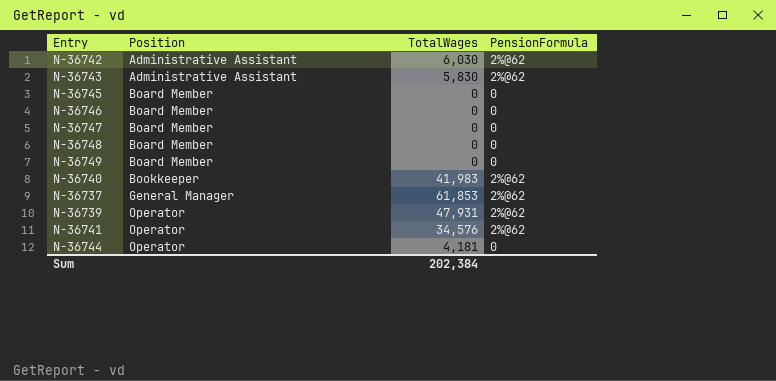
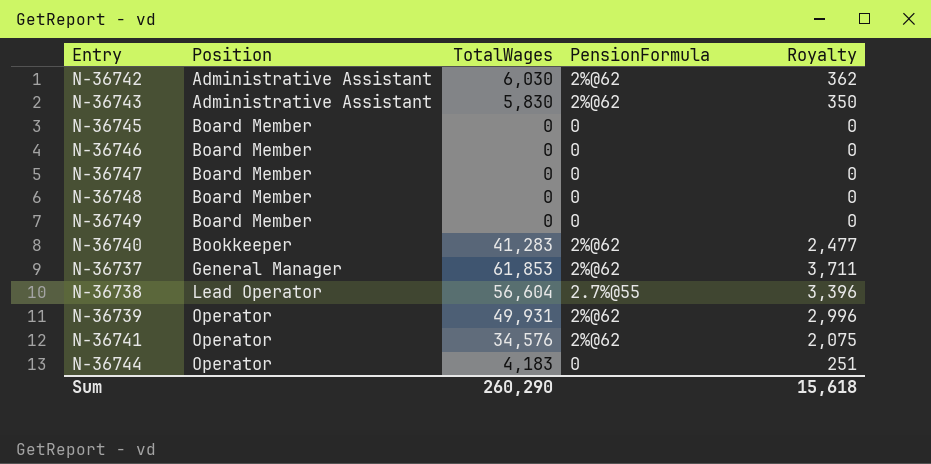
column Royalty | formula: none -> [TotalWages] * 0.06
N-36740 | TotalWages: 41,983 -> 41,283
row N-36738: none -> Lead Operator | 56,604 | 2.7%@55 | 3,396
N-36739 | TotalWages: 47,931 -> 49,931
N-36744 | TotalWages: 4,181 -> 4,183
Sum | TotalWages: 202,384 -> 260,290

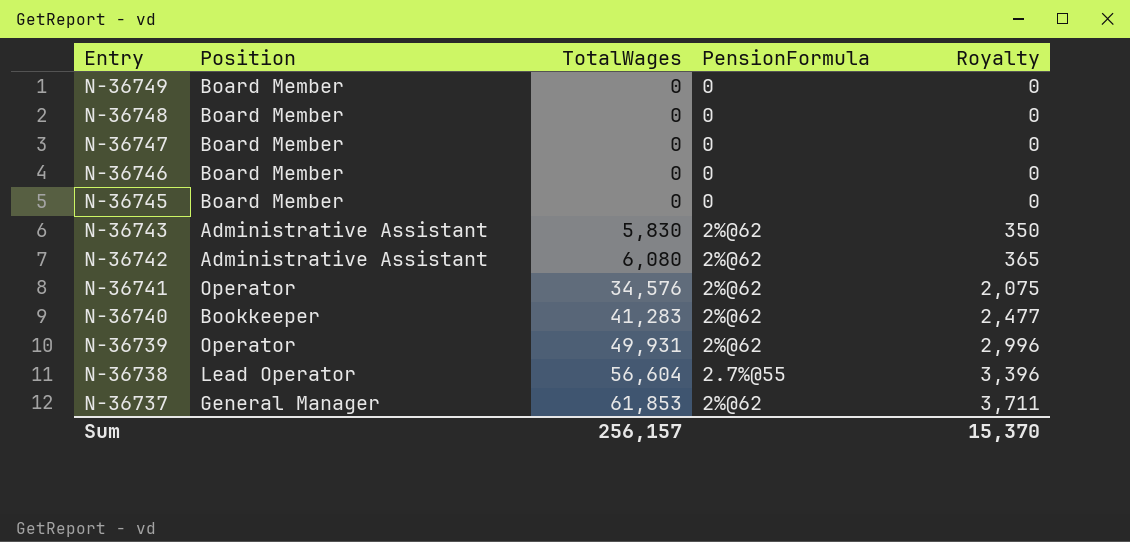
row order: Position ascending -> Entry descending
row N-36744: Operator | 4,183 | 0 | 251 -> none
N-36742 | TotalWages: 6,030 -> 6,080
N-36742 | Royalty: 362 -> 365
Sum | TotalWages: 260,290 -> 256,157
Sum | Royalty: 15,618 -> 15,370

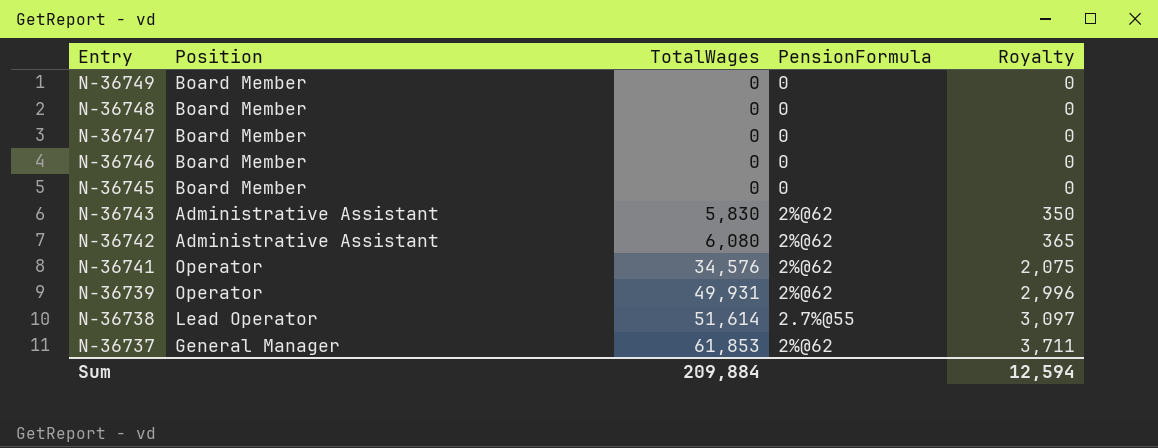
row N-36740: Bookkeeper | 41,283 | 2%@62 | 2,477 -> none
N-36738 | TotalWages: 56,604 -> 51,614
N-36738 | Royalty: 3,396 -> 3,097
Sum | TotalWages: 256,157 -> 209,884
Sum | Royalty: 15,370 -> 12,594

